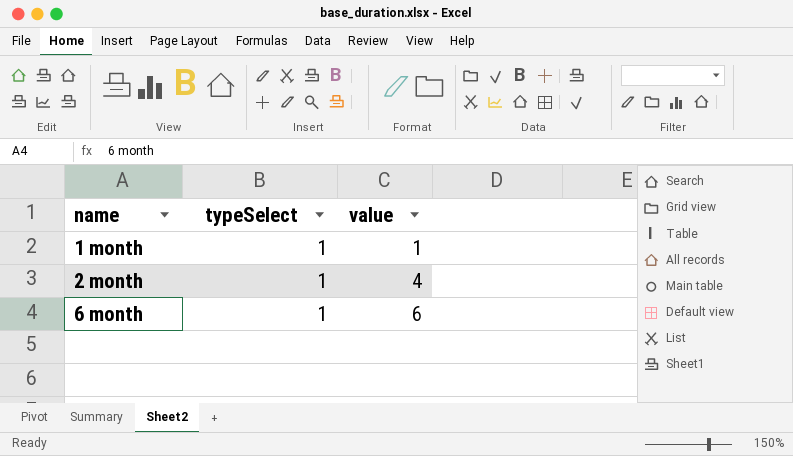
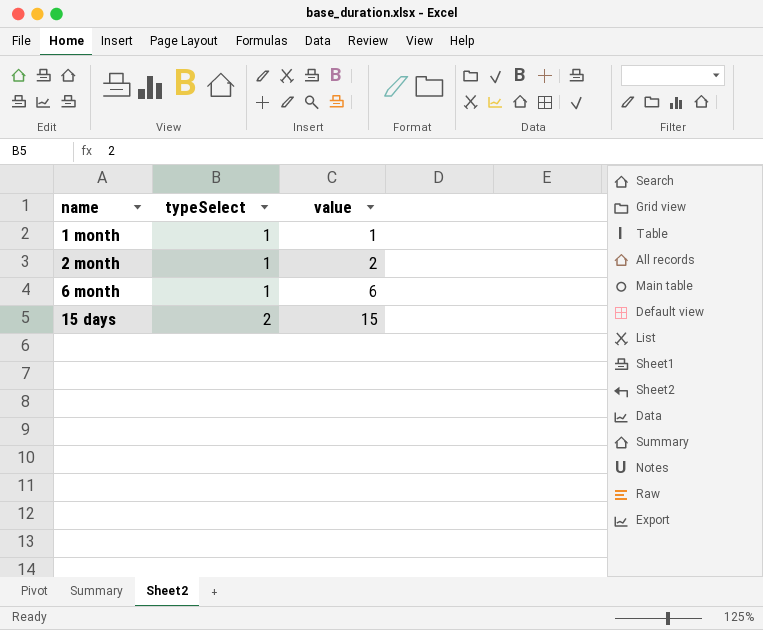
2 month | value: 4 -> 2
row 15 days: none -> 2 | 15

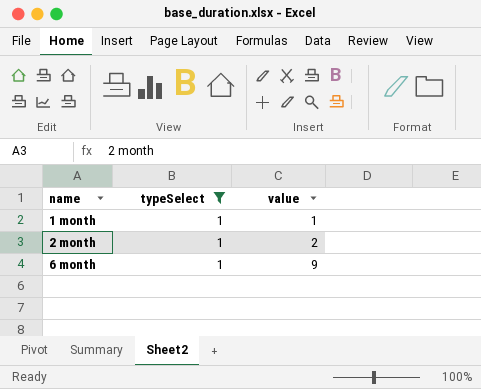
filter: none -> typeSelect = 1
6 month | value: 6 -> 9

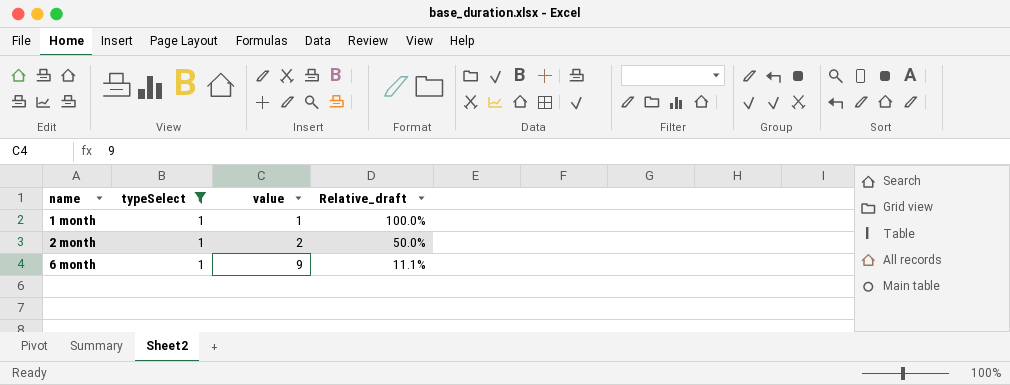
column Relative_draft | formula: none -> [typeSelect] / [value]

